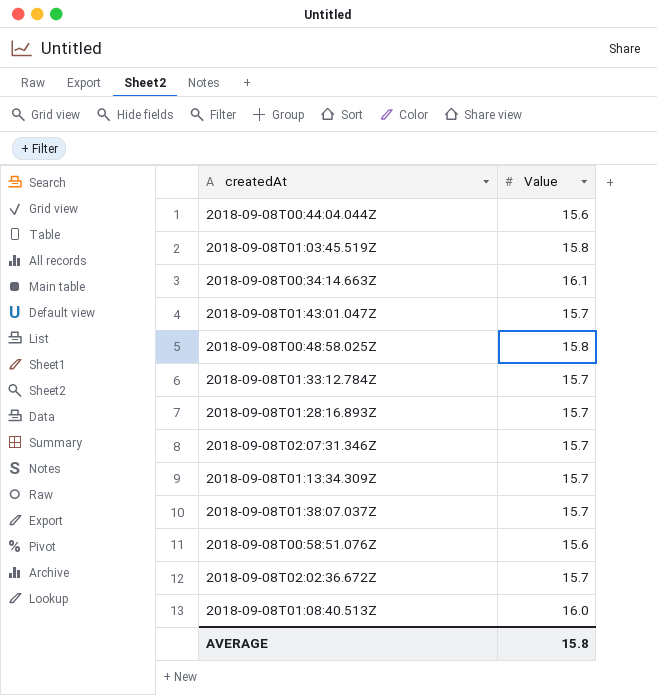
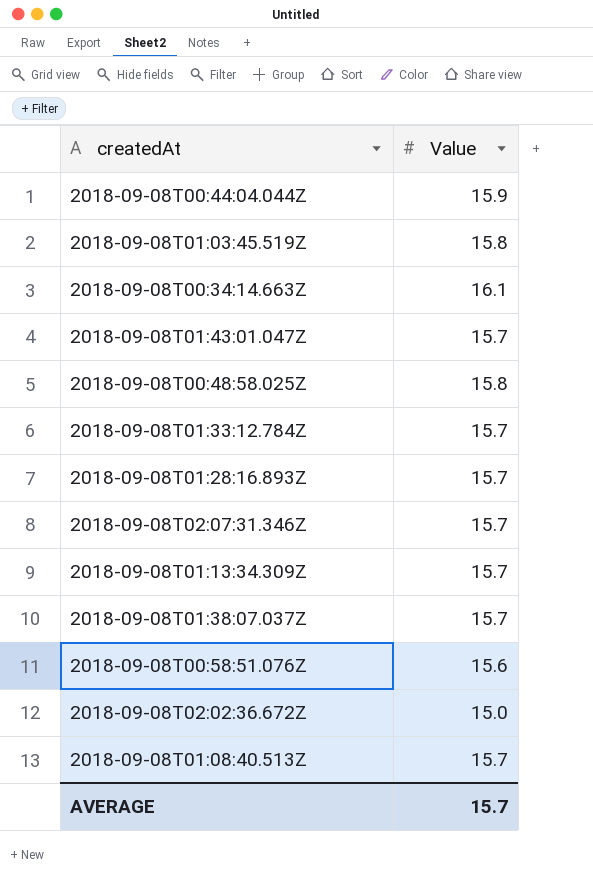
2018-09-08T00:44:04.044Z | Value: 15.6 -> 15.9
2018-09-08T02:02:36.672Z | Value: 15.7 -> 15.0
2018-09-08T01:08:40.513Z | Value: 16.0 -> 15.7
AVERAGE | Value: 15.8 -> 15.7

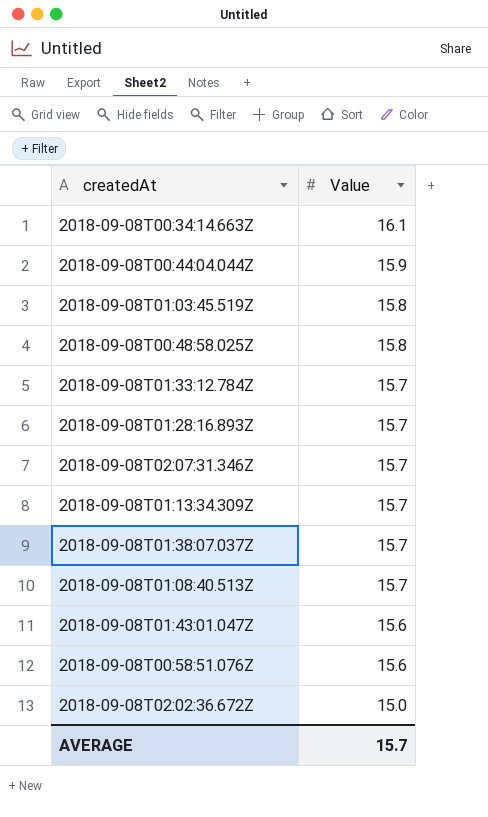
row order: none -> Value descending
2018-09-08T01:43:01.047Z | Value: 15.7 -> 15.6

